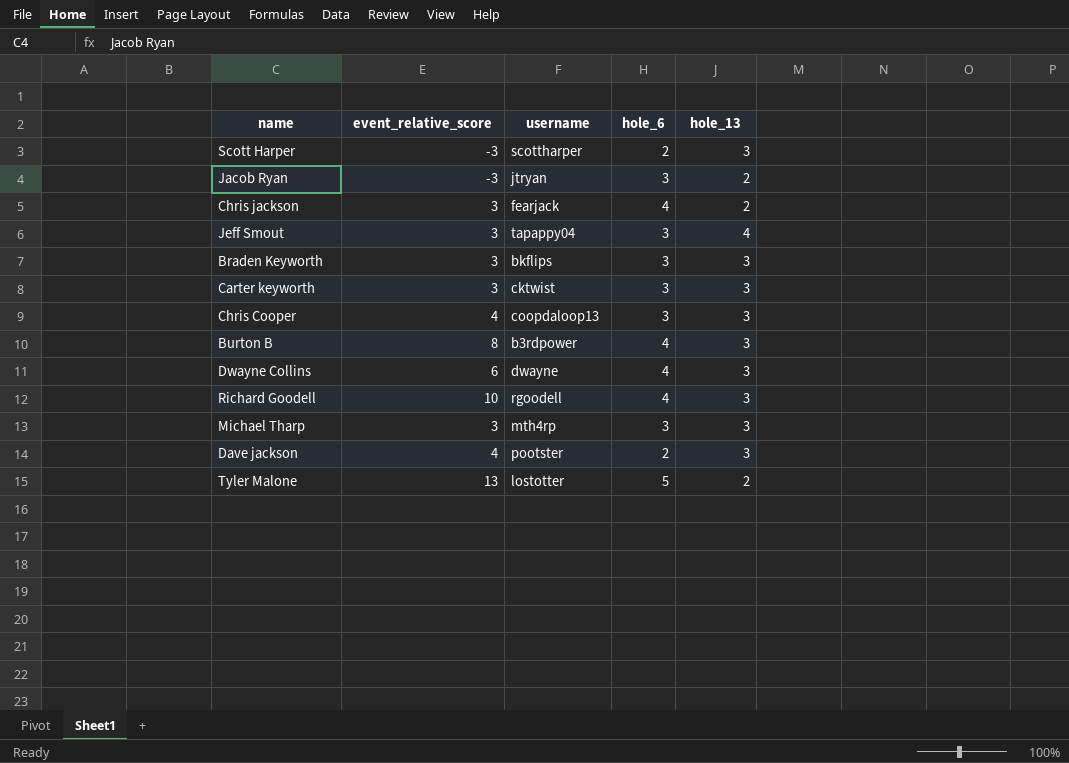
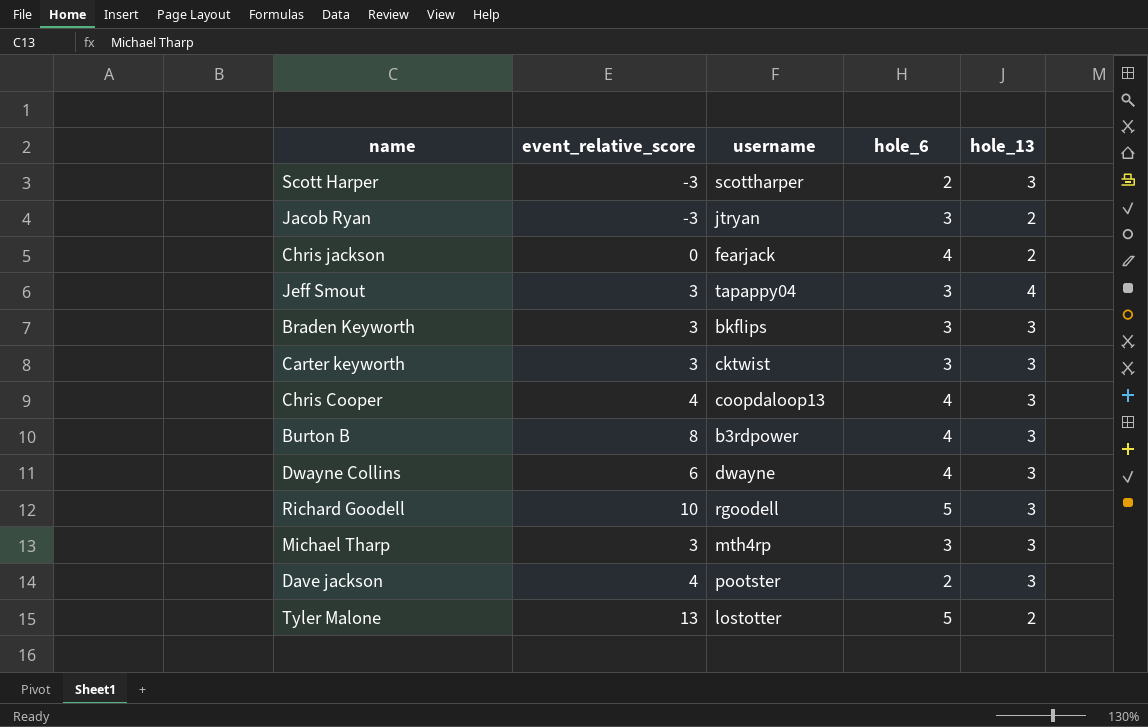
Chris jackson | event_relative_score: 3 -> 0
Chris Cooper | hole_6: 3 -> 4
Richard Goodell | hole_6: 4 -> 5

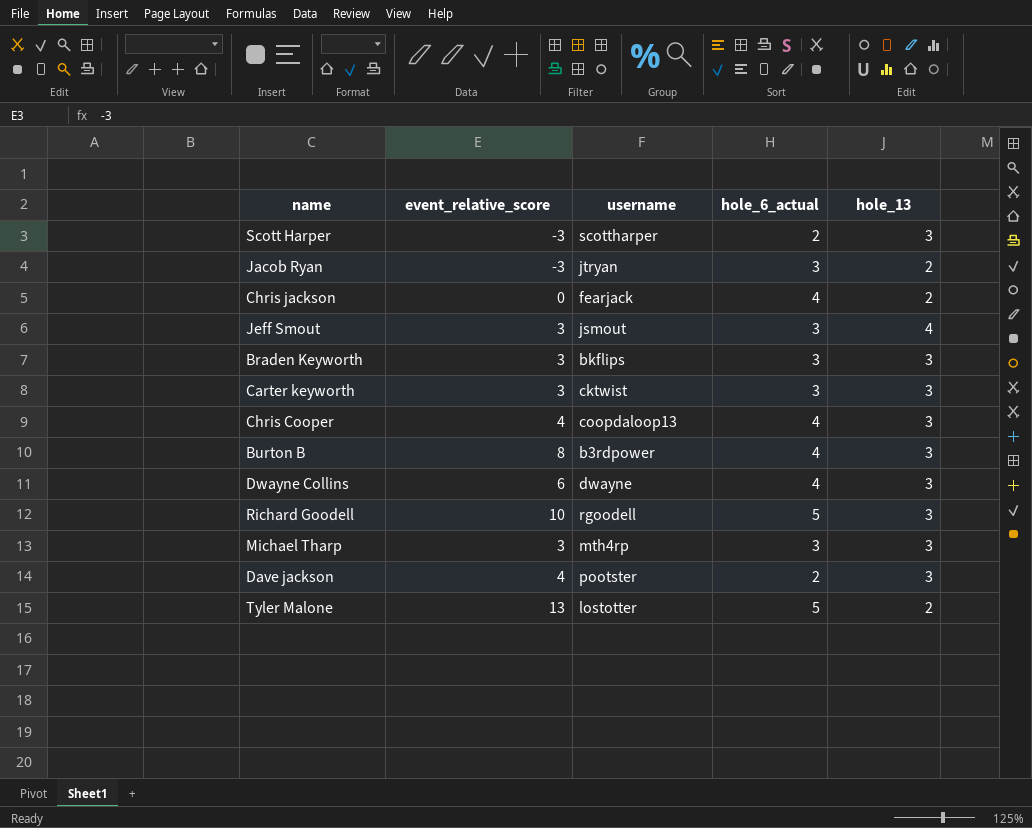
column name: hole_6 -> hole_6_actual
Jeff Smout | username: tapappy04 -> jsmout

